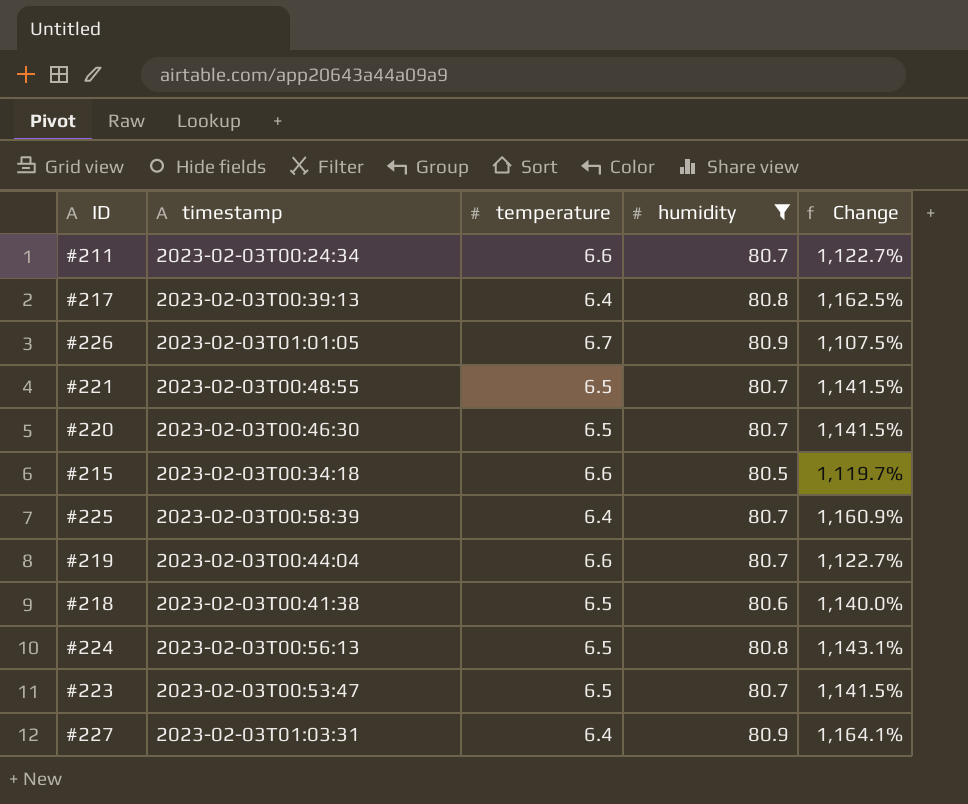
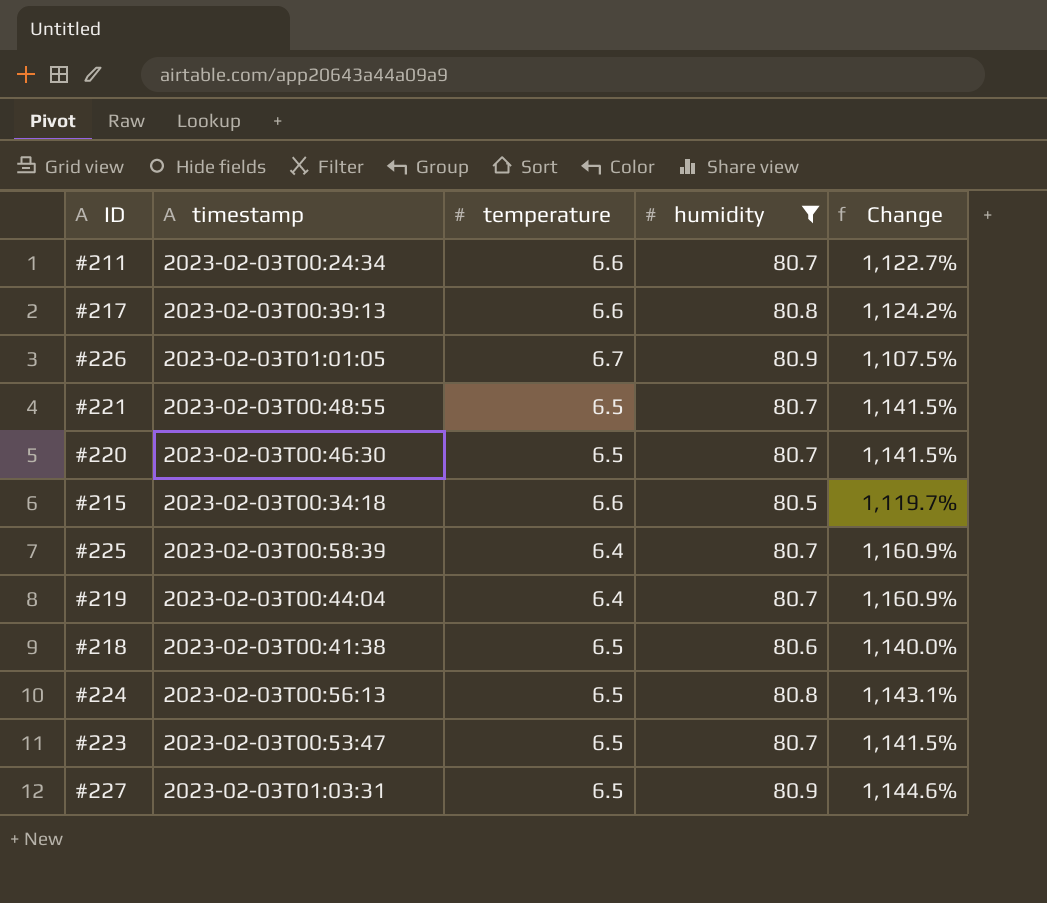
#217 | temperature: 6.4 -> 6.6
#217 | Change: 1,162.5% -> 1,124.2%
#219 | temperature: 6.6 -> 6.4
#219 | Change: 1,122.7% -> 1,160.9%
#227 | temperature: 6.4 -> 6.5
#227 | Change: 1,164.1% -> 1,144.6%

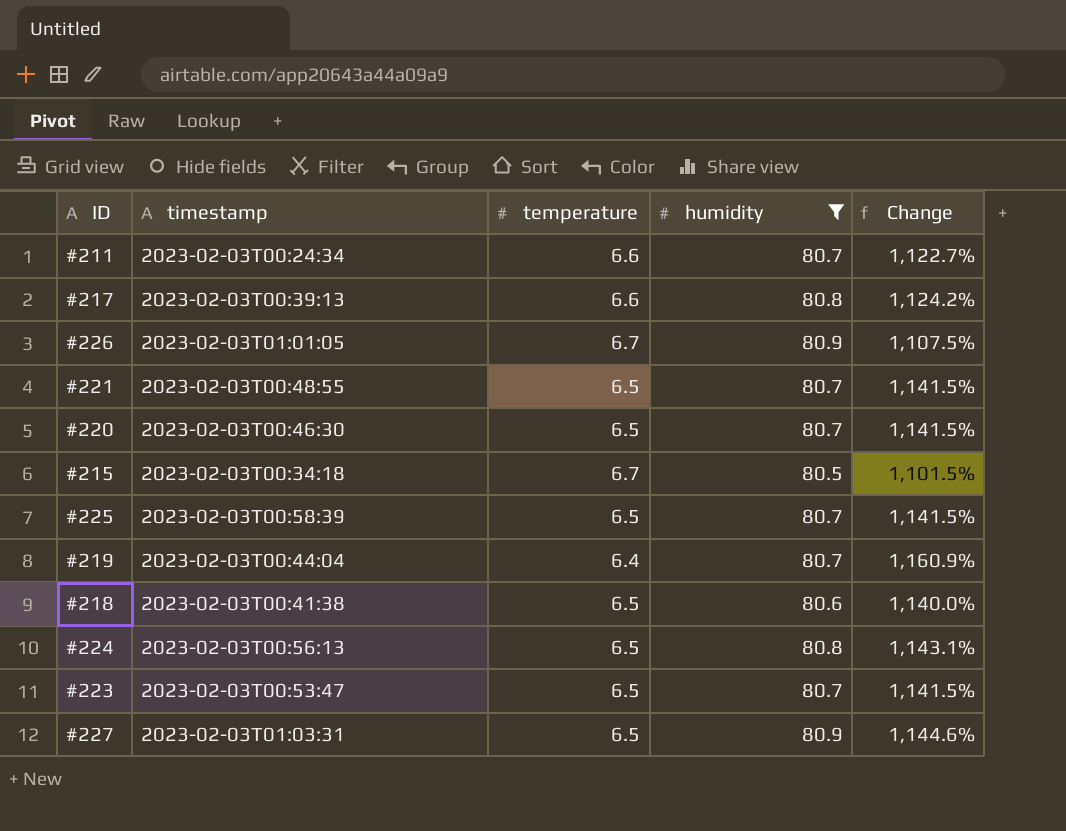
#215 | temperature: 6.6 -> 6.7
#215 | Change: 1,119.7% -> 1,101.5%
#225 | temperature: 6.4 -> 6.5
#225 | Change: 1,160.9% -> 1,141.5%

